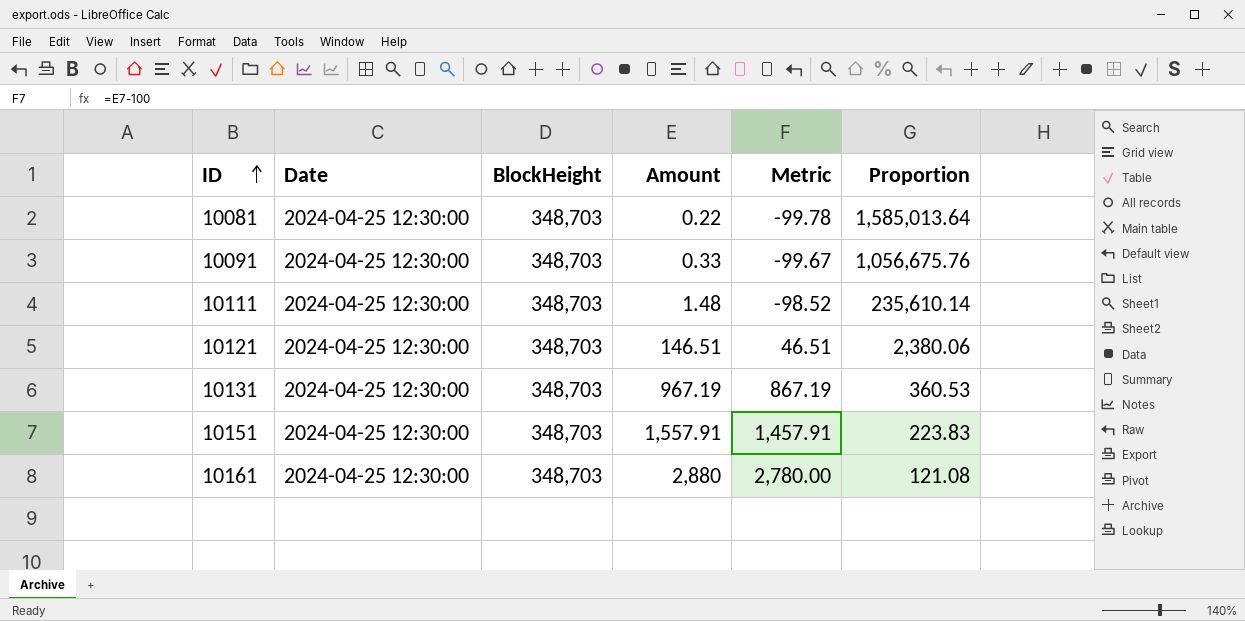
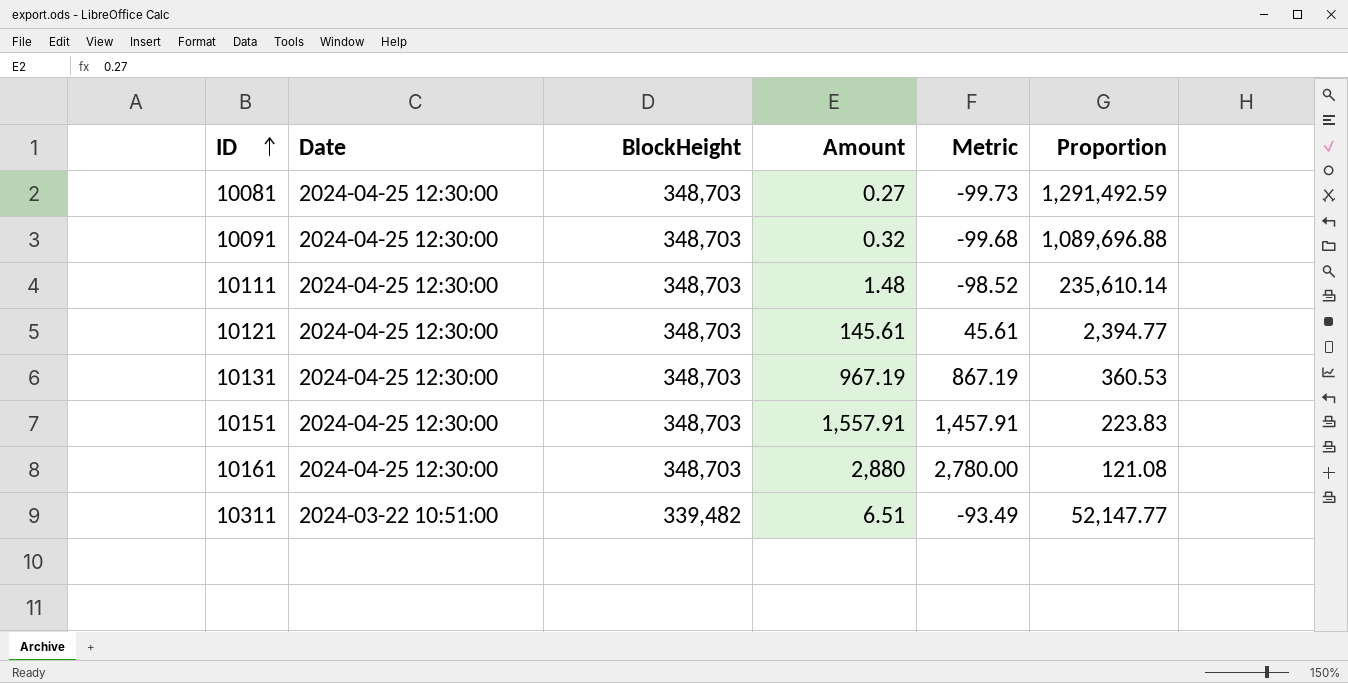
10081 | Amount: 0.22 -> 0.27
10081 | Metric: -99.78 -> -99.73
10081 | Proportion: 1,585,013.64 -> 1,291,492.59
10091 | Amount: 0.33 -> 0.32
10091 | Metric: -99.67 -> -99.68
10091 | Proportion: 1,056,675.76 -> 1,089,696.88
10121 | Amount: 146.51 -> 145.61
10121 | Metric: 46.51 -> 45.61
10121 | Proportion: 2,380.06 -> 2,394.77
row 10311: none -> 2024-03-22 10:51:00 | 339,482 | 6.51 | -93.49 | 52,147.77

